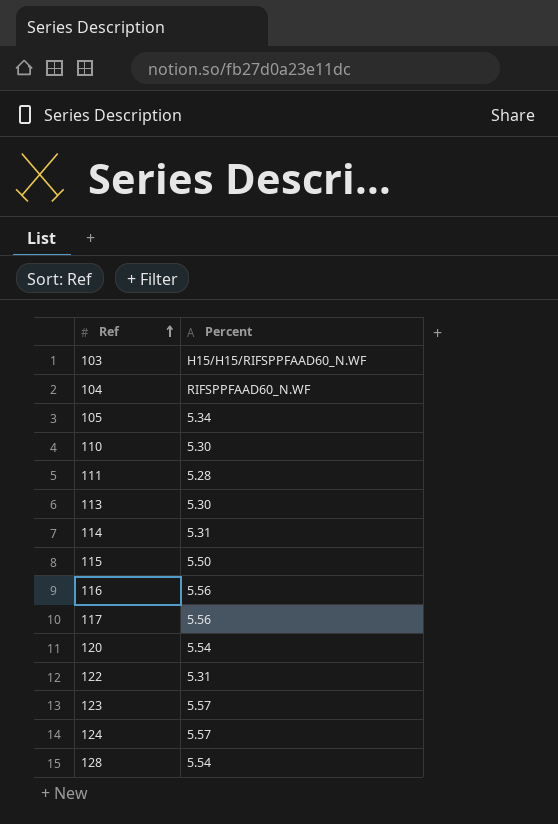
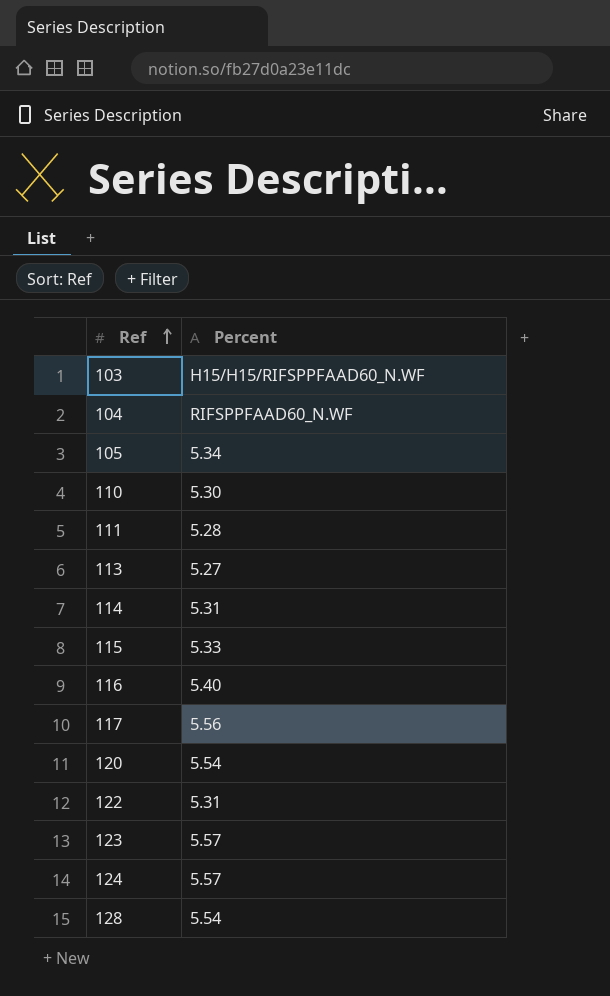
113 | Percent: 5.30 -> 5.27
115 | Percent: 5.50 -> 5.33
116 | Percent: 5.56 -> 5.40

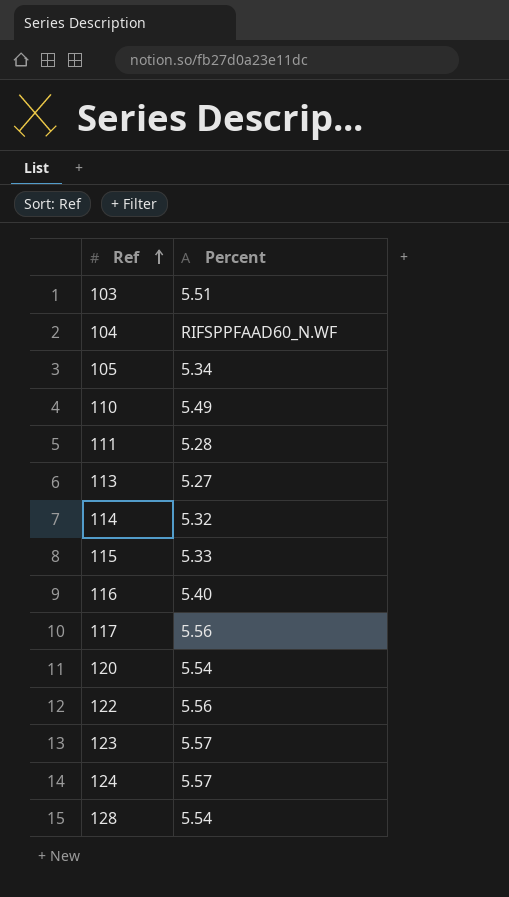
103 | Percent: H15/H15/RIFSPPFAAD60_N.WF -> 5.51
110 | Percent: 5.30 -> 5.49
114 | Percent: 5.31 -> 5.32
122 | Percent: 5.31 -> 5.56

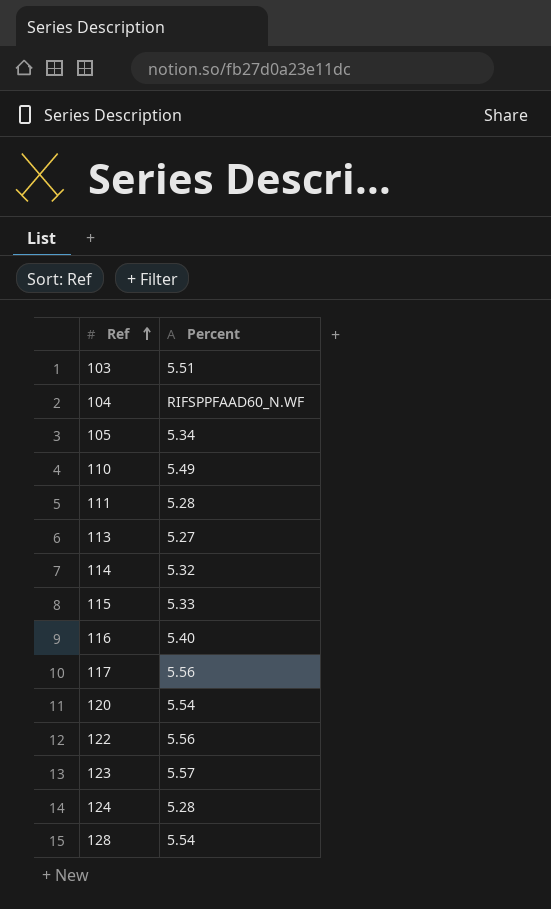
124 | Percent: 5.57 -> 5.28

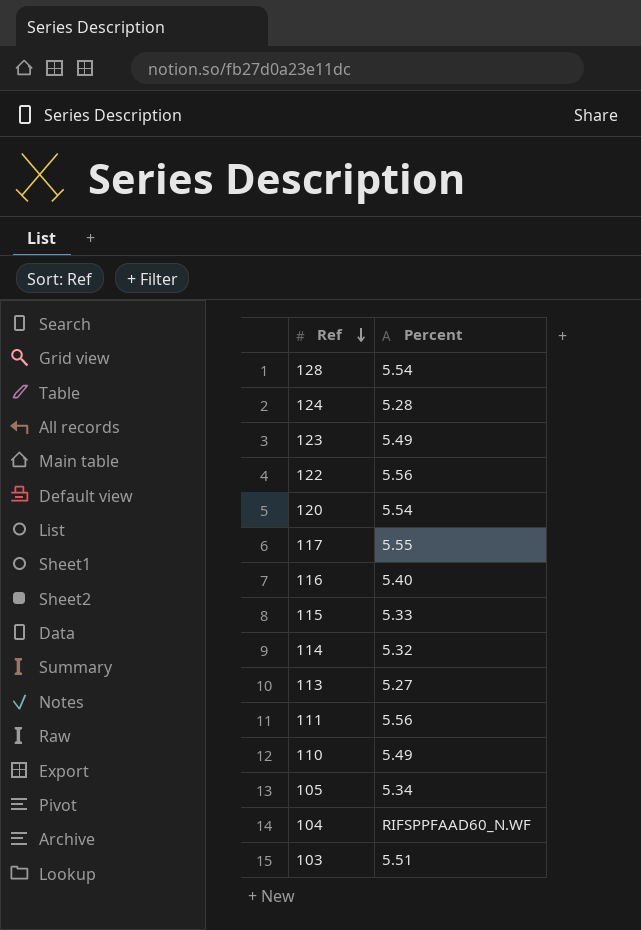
row order: Ref ascending -> Ref descending
123 | Percent: 5.57 -> 5.49
117 | Percent: 5.56 -> 5.55
111 | Percent: 5.28 -> 5.56

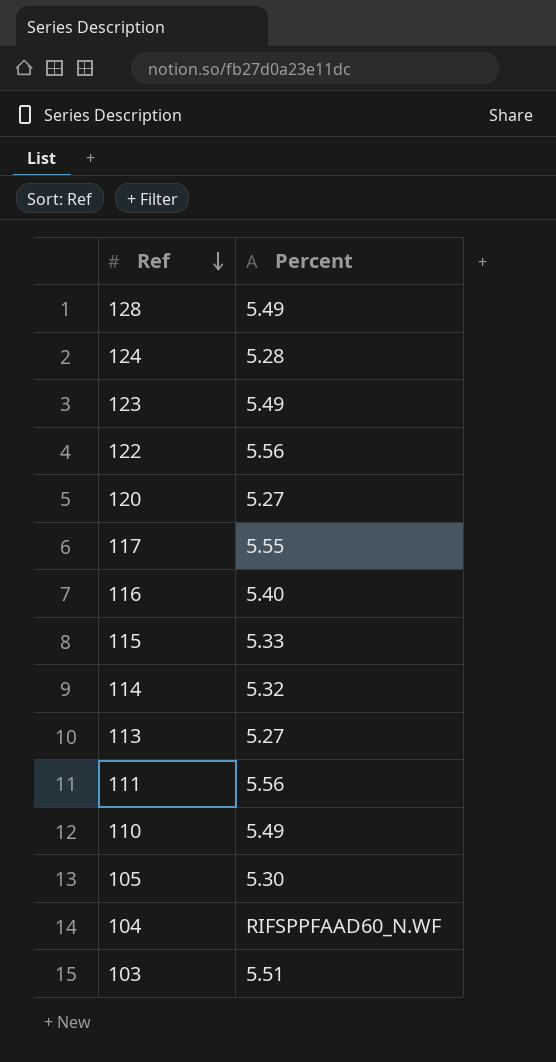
128 | Percent: 5.54 -> 5.49
120 | Percent: 5.54 -> 5.27
105 | Percent: 5.34 -> 5.30

